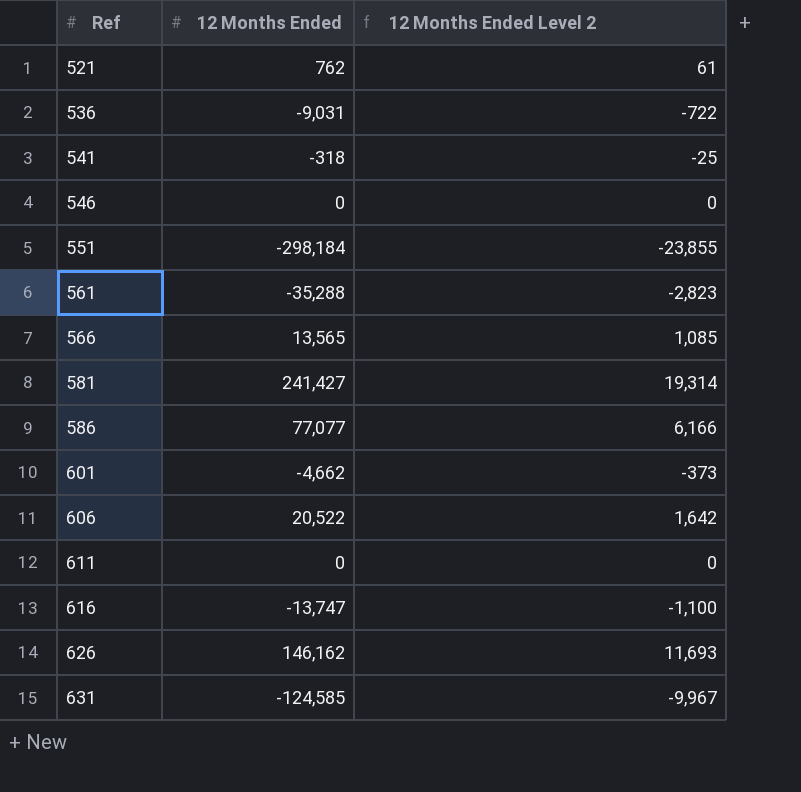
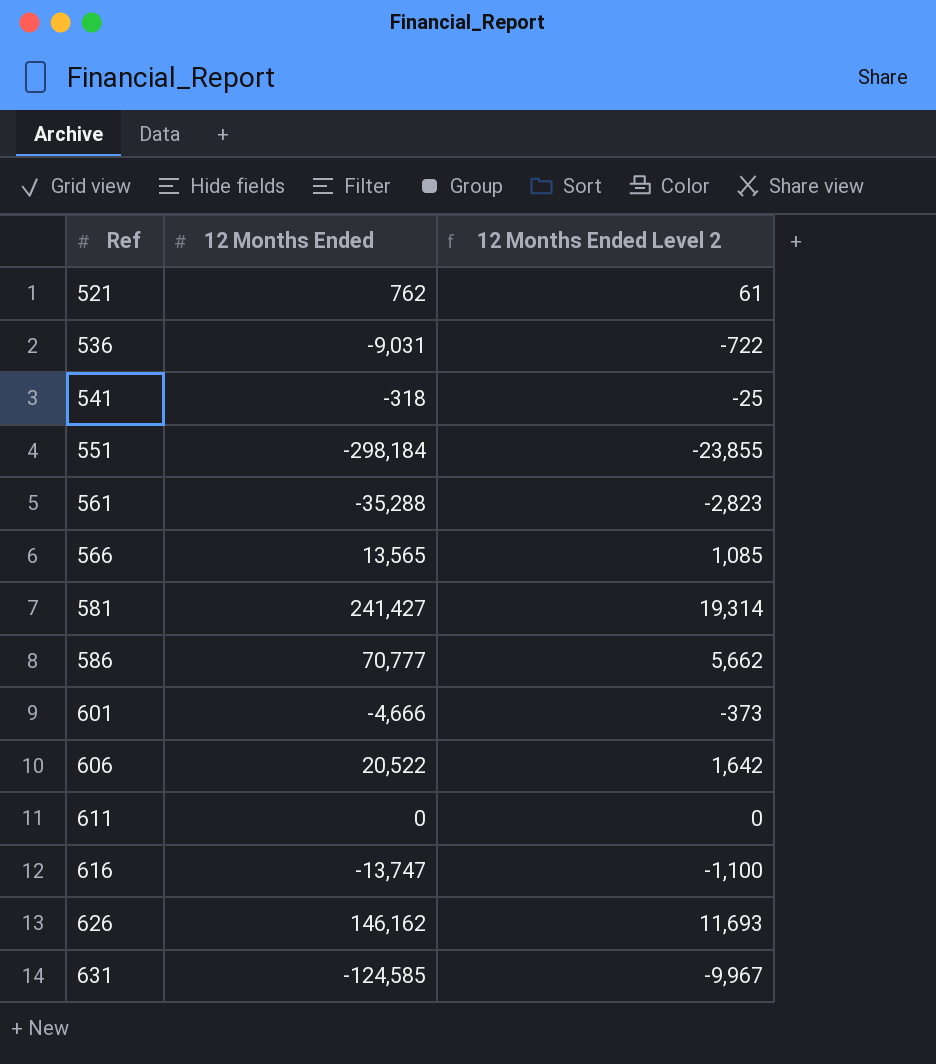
row 546: 0 | 0 -> none
586 | 12 Months Ended: 77,077 -> 70,777
586 | 12 Months Ended Level 2: 6,166 -> 5,662
601 | 12 Months Ended: -4,662 -> -4,666

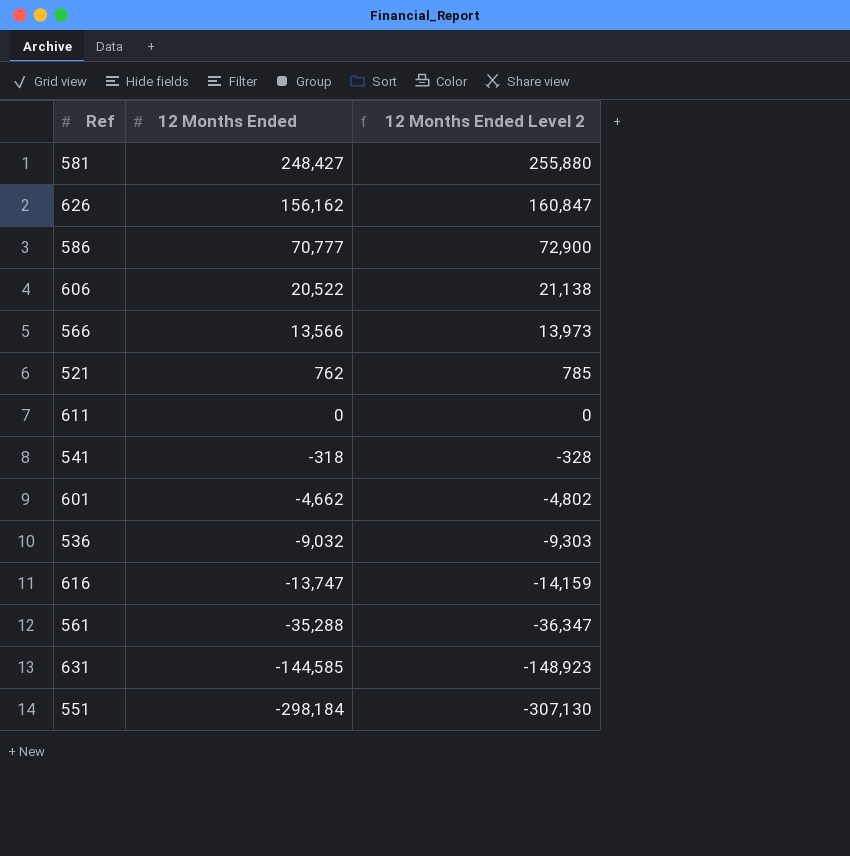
row order: Ref ascending -> 12 Months Ended descending
column 12 Months Ended Level 2 | formula: [12 Months Ended] * 0.08 -> [12 Months Ended] * 1.03
581 | 12 Months Ended: 241,427 -> 248,427
626 | 12 Months Ended: 146,162 -> 156,162
566 | 12 Months Ended: 13,565 -> 13,566
601 | 12 Months Ended: -4,666 -> -4,662
536 | 12 Months Ended: -9,031 -> -9,032
631 | 12 Months Ended: -124,585 -> -144,585

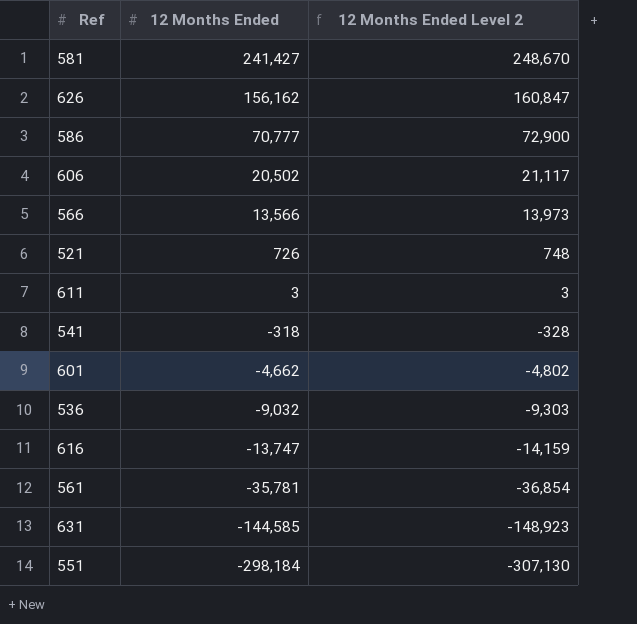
581 | 12 Months Ended: 248,427 -> 241,427
581 | 12 Months Ended Level 2: 255,880 -> 248,670
606 | 12 Months Ended: 20,522 -> 20,502
606 | 12 Months Ended Level 2: 21,138 -> 21,117
521 | 12 Months Ended: 762 -> 726
521 | 12 Months Ended Level 2: 785 -> 748
611 | 12 Months Ended: 0 -> 3
611 | 12 Months Ended Level 2: 0 -> 3
561 | 12 Months Ended: -35,288 -> -35,781
561 | 12 Months Ended Level 2: -36,347 -> -36,854

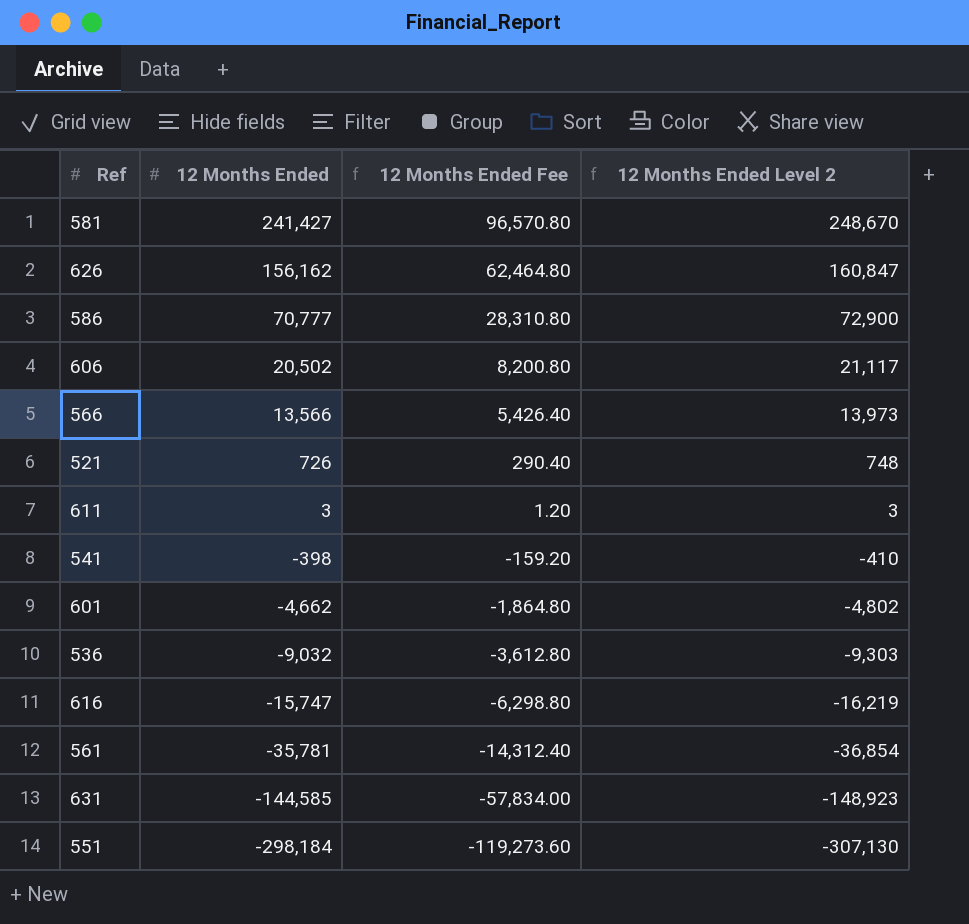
column 12 Months Ended Fee | formula: none -> [12 Months Ended] * 0.4
541 | 12 Months Ended: -318 -> -398
541 | 12 Months Ended Level 2: -328 -> -410
616 | 12 Months Ended: -13,747 -> -15,747
616 | 12 Months Ended Level 2: -14,159 -> -16,219

